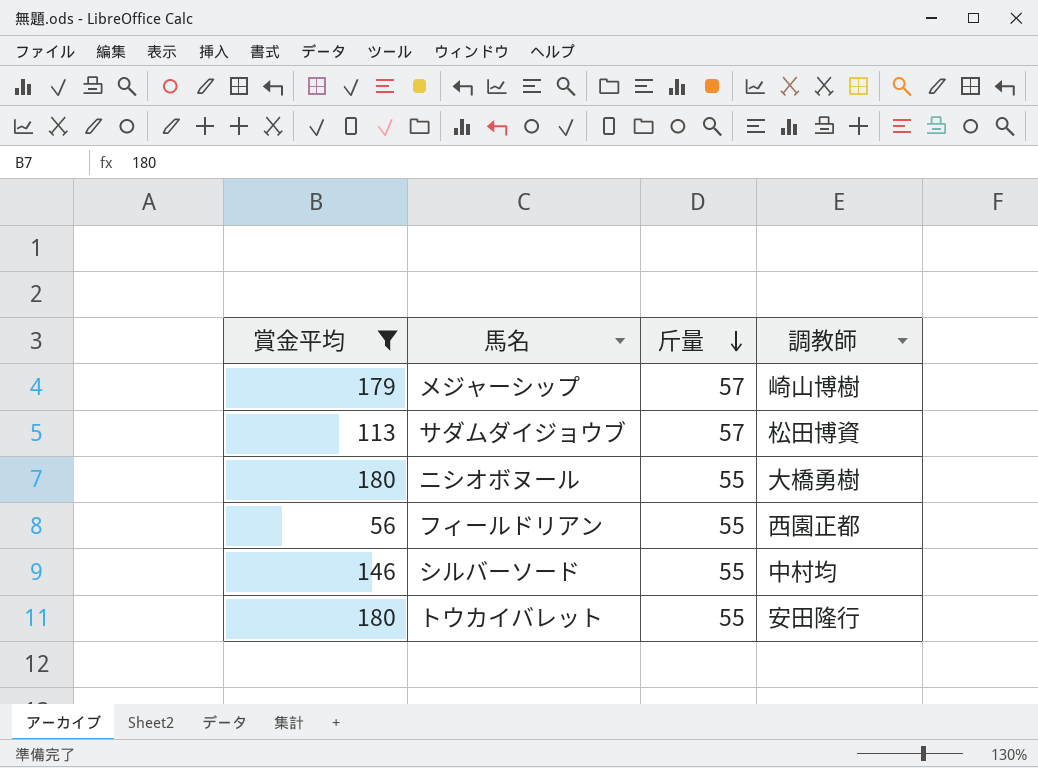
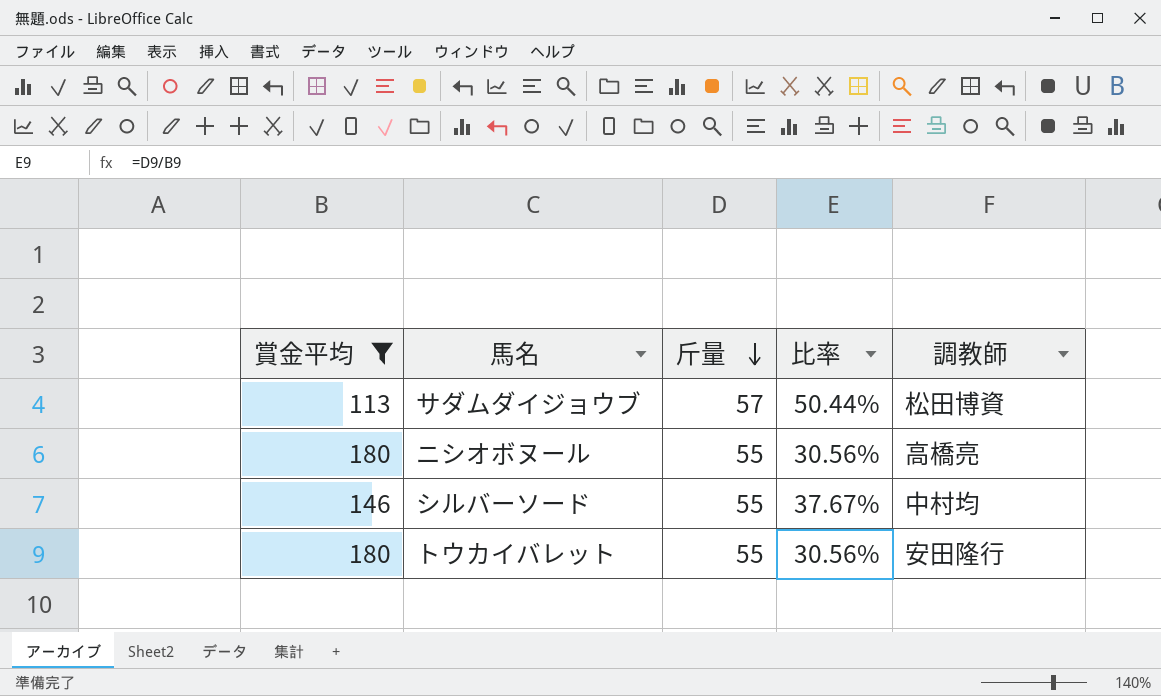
column 比率 | formula: none -> [斤量] / [賞金平均]
row メジャーシップ: 179 | 57 | 崎山博樹 -> none
row フィールドリアン: 56 | 55 | 西園正都 -> none
ニシオボヌール | 調教師: 大橋勇樹 -> 高橋亮

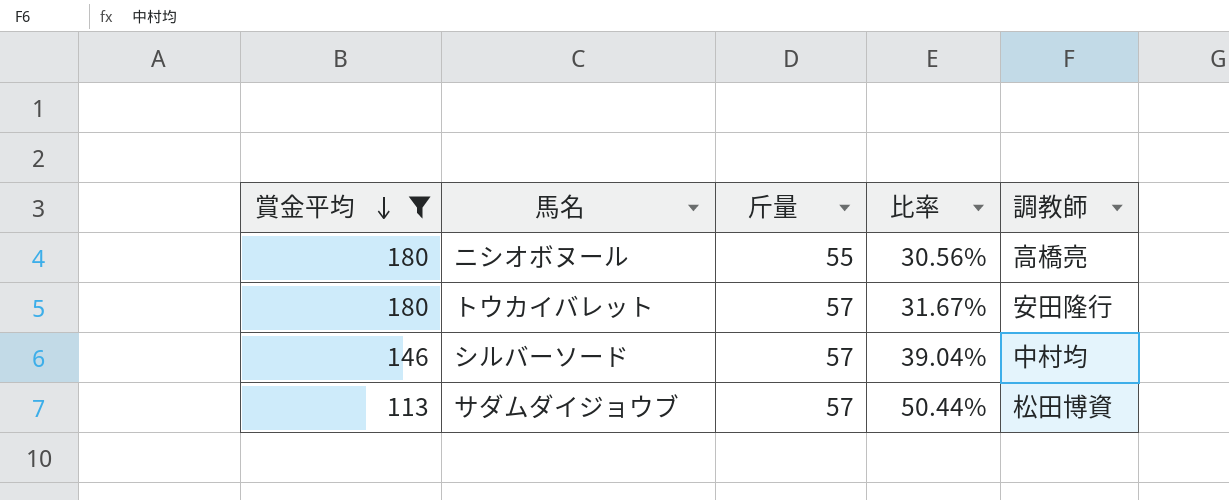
row order: 斤量 descending -> 賞金平均 descending
トウカイバレット | 斤量: 55 -> 57
トウカイバレット | 比率: 30.56% -> 31.67%
シルバーソード | 斤量: 55 -> 57
シルバーソード | 比率: 37.67% -> 39.04%

